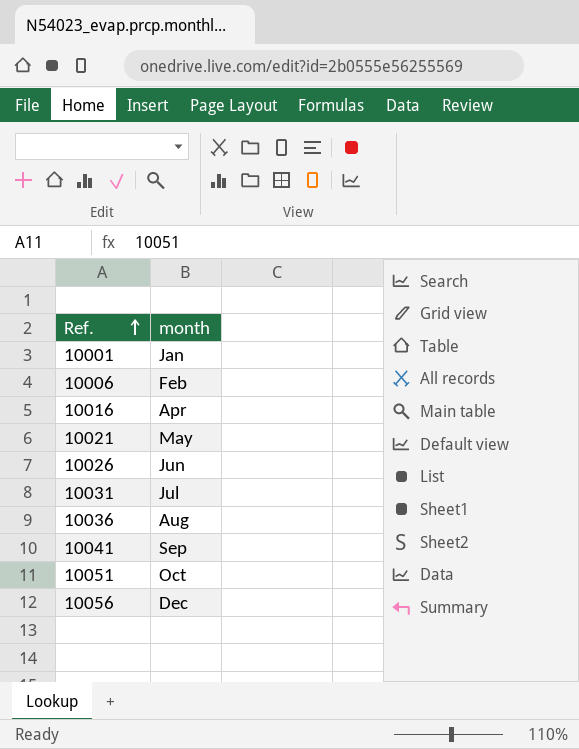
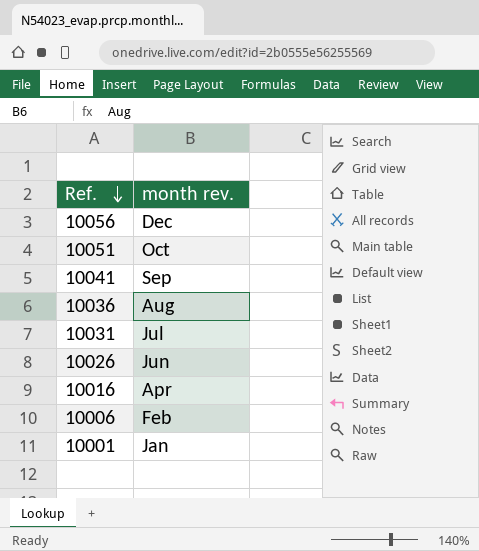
row order: Ref. ascending -> Ref. descending
column name: month -> month rev.
row 10021: May -> none

